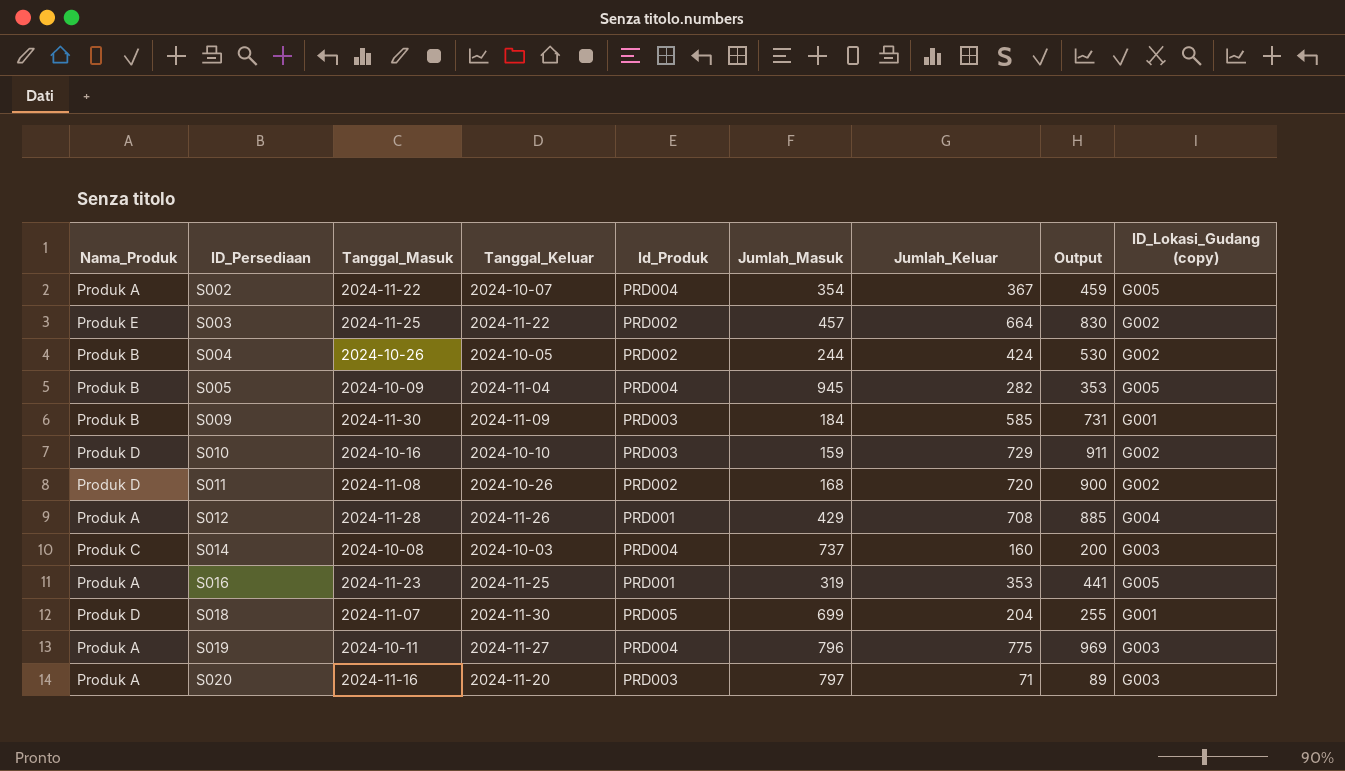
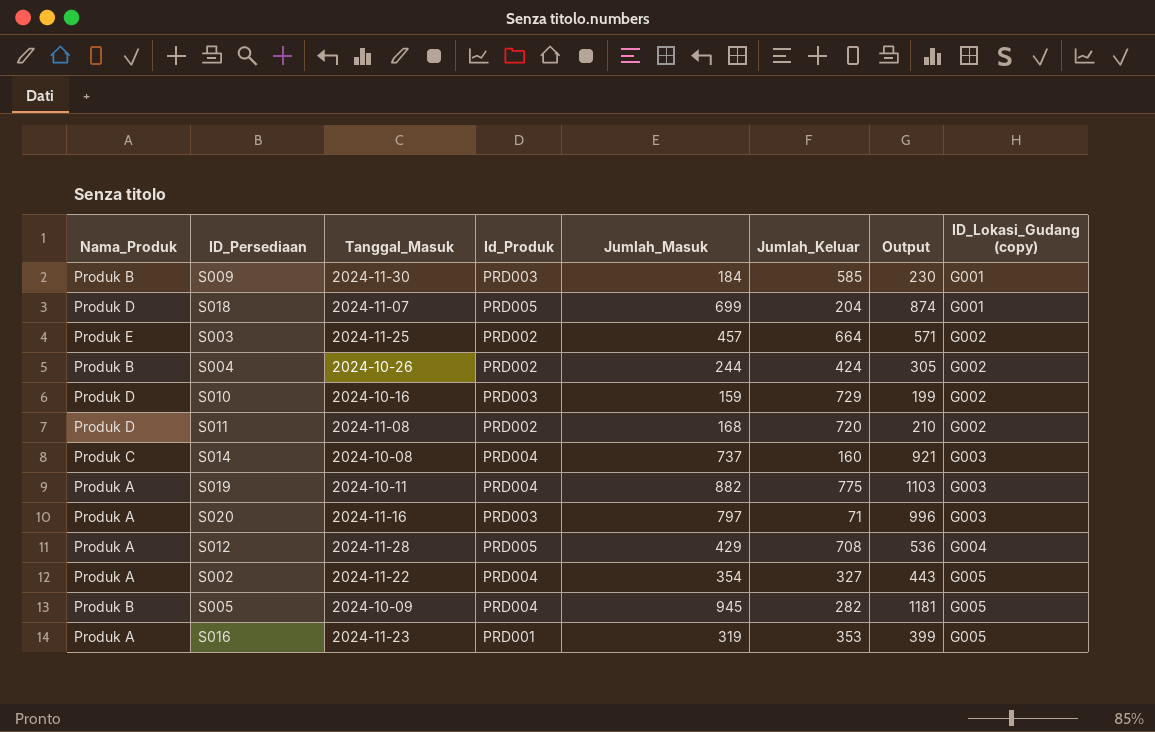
row order: ID_Persediaan ascending -> ID_Lokasi_Gudang (copy) ascending
column Tanggal_Keluar | position: 4 -> none
column Output | formula: [Jumlah_Keluar] * 1.25 -> [Jumlah_Masuk] * 1.25
S019 | Jumlah_Masuk: 796 -> 882
S012 | Id_Produk: PRD001 -> PRD005
S002 | Jumlah_Keluar: 367 -> 327

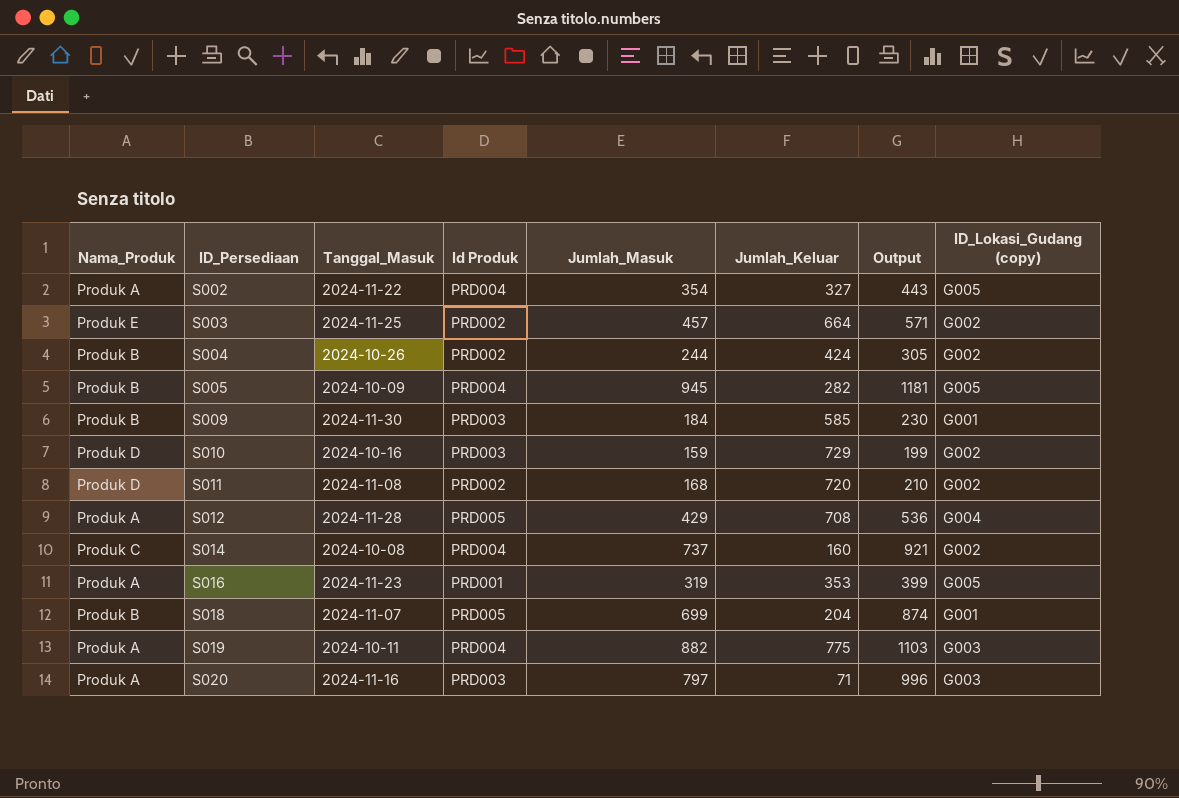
row order: ID_Lokasi_Gudang (copy) ascending -> ID_Persediaan ascending
column name: Id_Produk -> Id Produk
S014 | ID_Lokasi_Gudang (copy): G003 -> G002
S018 | Nama_Produk: Produk D -> Produk B

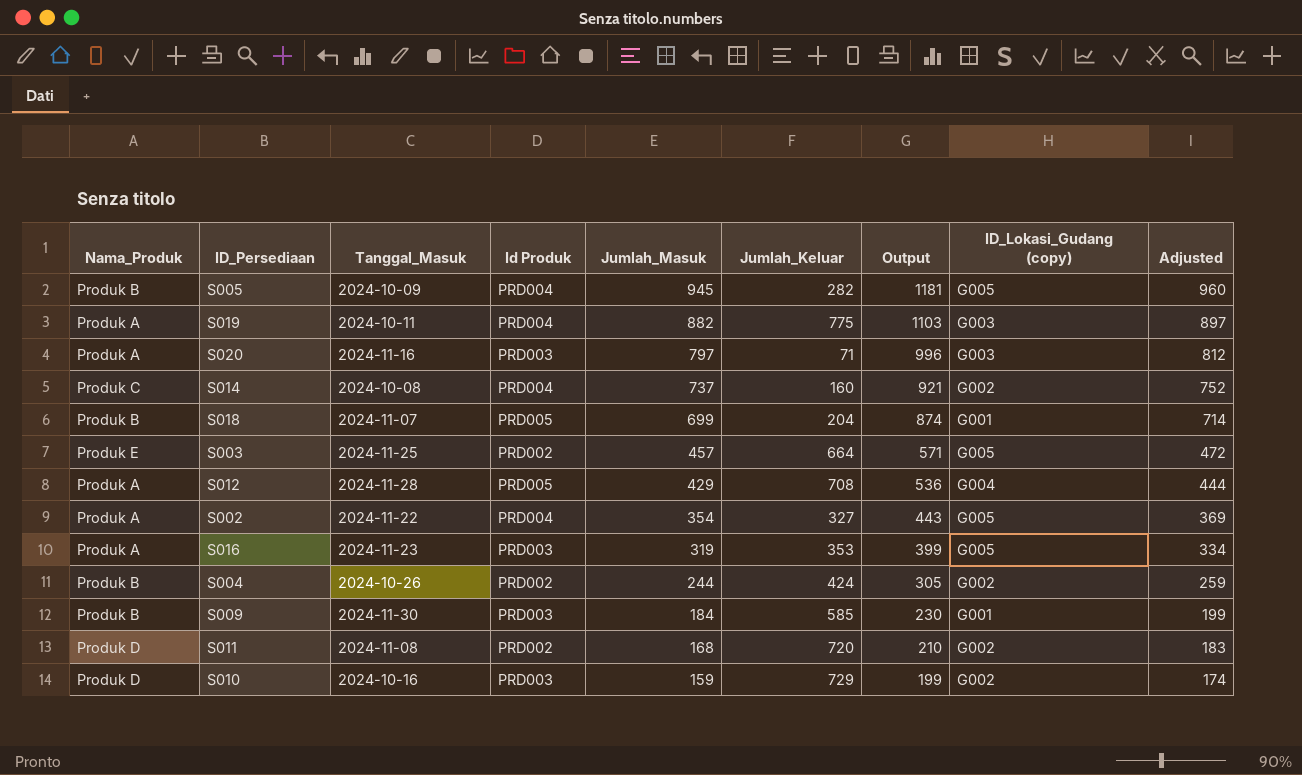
row order: ID_Persediaan ascending -> Jumlah_Masuk descending
column Adjusted | formula: none -> [Jumlah_Masuk] + 15
S003 | ID_Lokasi_Gudang (copy): G002 -> G005
S016 | Id Produk: PRD001 -> PRD003

